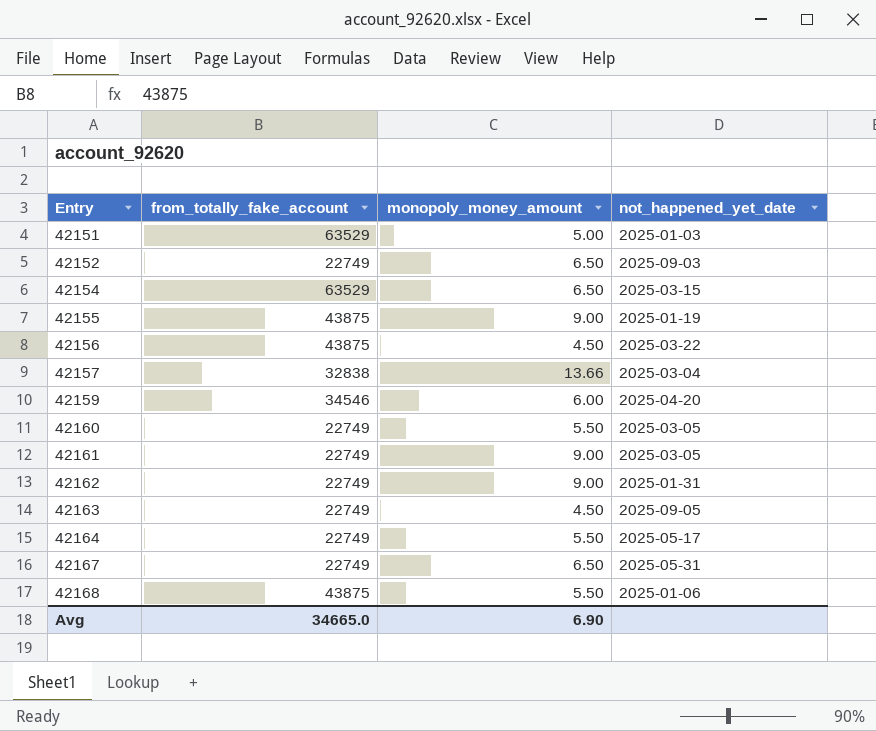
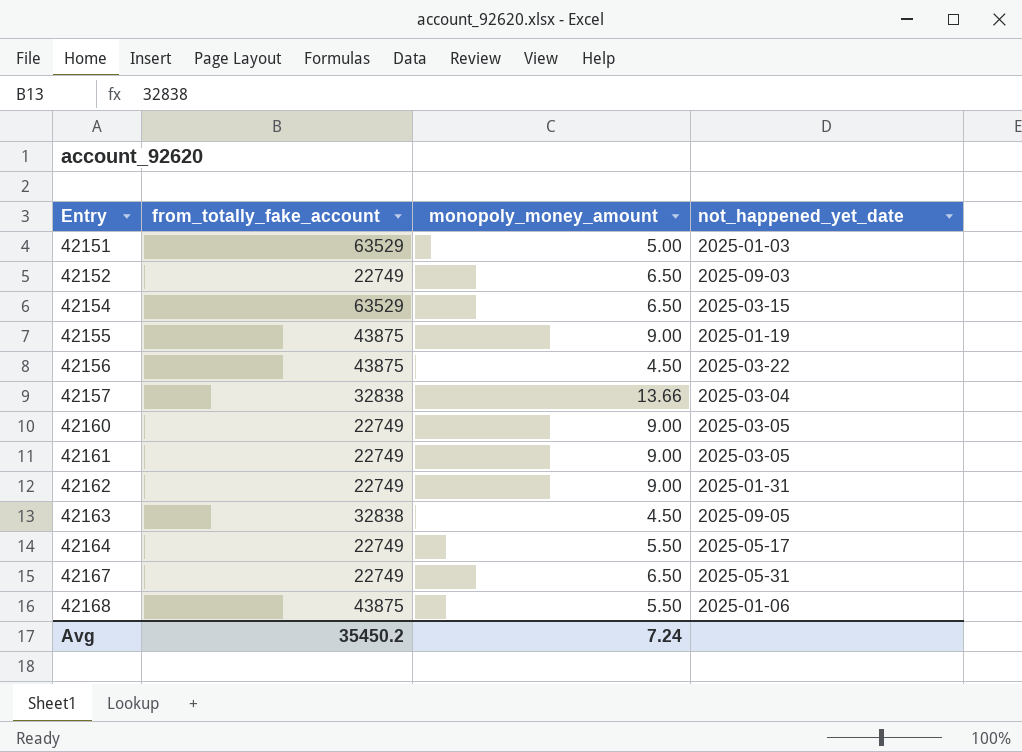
row 42159: 34546 | 6.00 | 2025-04-20 -> none
42160 | monopoly_money_amount: 5.50 -> 9.00
42163 | from_totally_fake_account: 22749 -> 32838
Avg | from_totally_fake_account: 34665.0 -> 35450.2
Avg | monopoly_money_amount: 6.90 -> 7.24

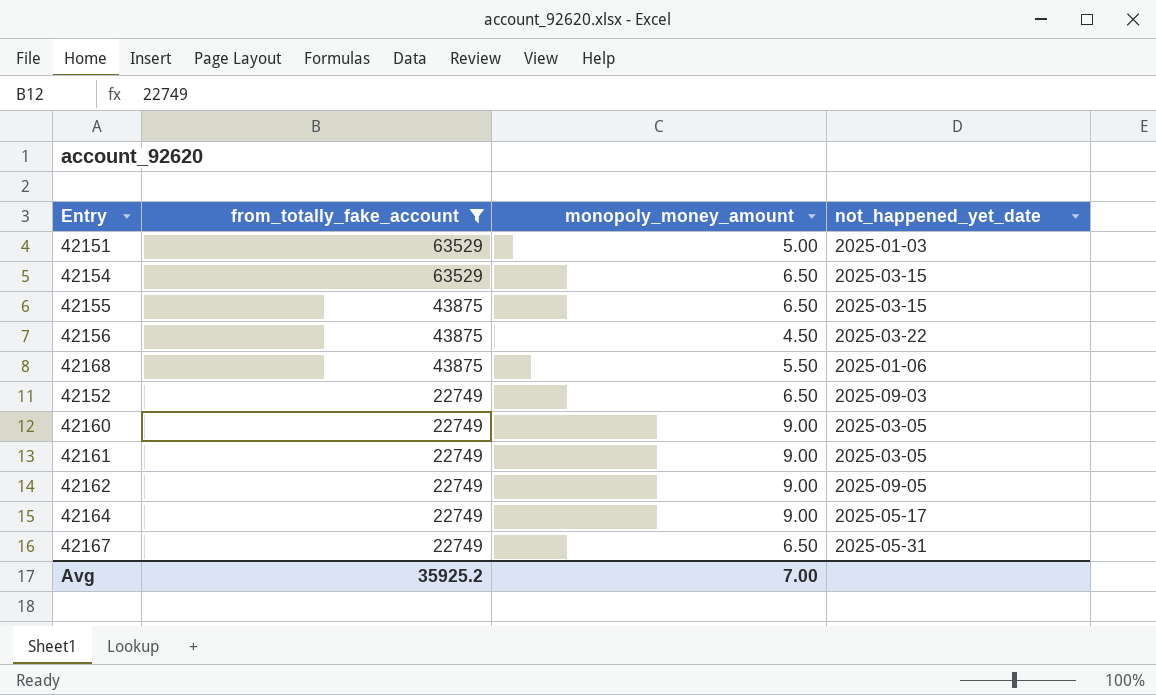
filter: none -> from_totally_fake_account != 32838
row order: Entry ascending -> from_totally_fake_account descending
42155 | monopoly_money_amount: 9.00 -> 6.50
42155 | not_happened_yet_date: 2025-01-19 -> 2025-03-15
42162 | not_happened_yet_date: 2025-01-31 -> 2025-09-05
42164 | monopoly_money_amount: 5.50 -> 9.00
Avg | from_totally_fake_account: 35450.2 -> 35925.2
Avg | monopoly_money_amount: 7.24 -> 7.00

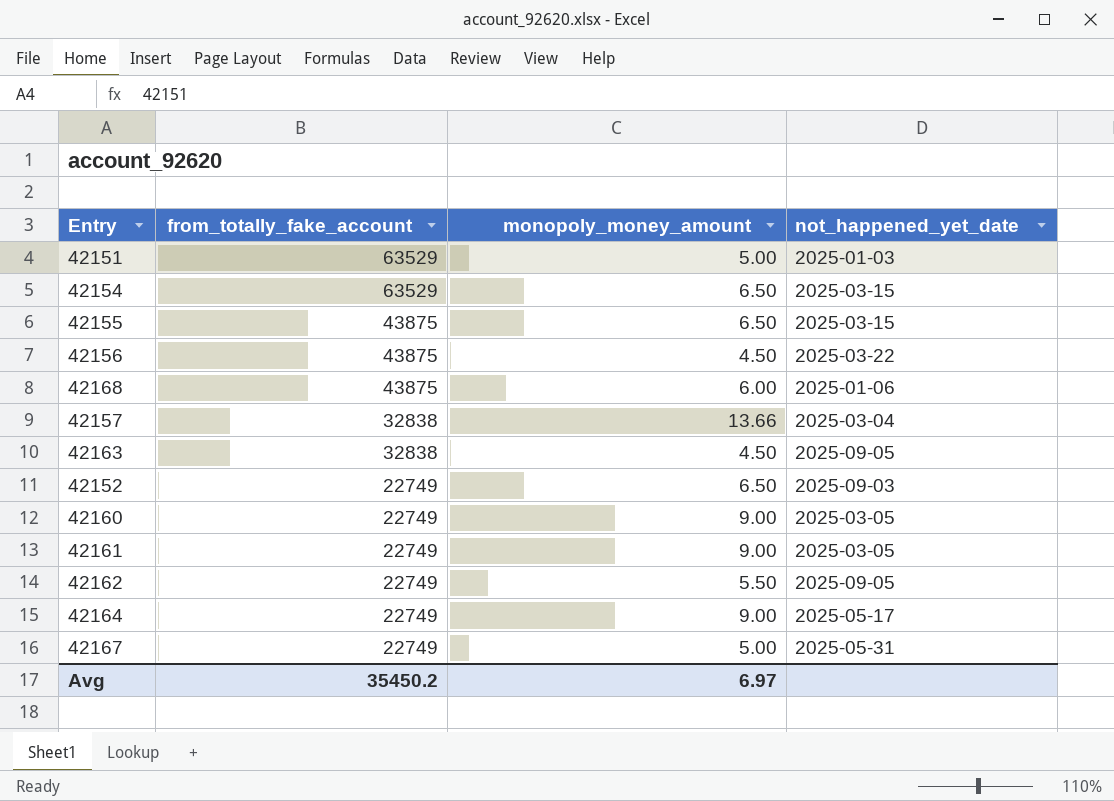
filter: from_totally_fake_account != 32838 -> none
42168 | monopoly_money_amount: 5.50 -> 6.00
42162 | monopoly_money_amount: 9.00 -> 5.50
42167 | monopoly_money_amount: 6.50 -> 5.00
Avg | from_totally_fake_account: 35925.2 -> 35450.2
Avg | monopoly_money_amount: 7.00 -> 6.97

